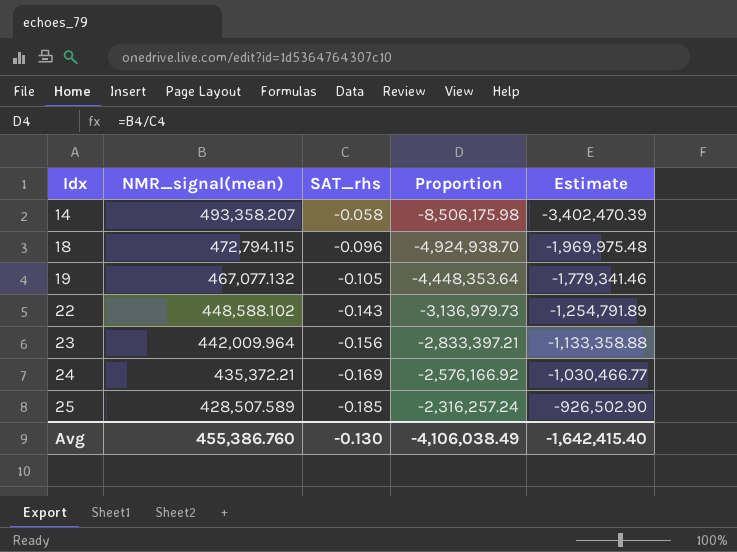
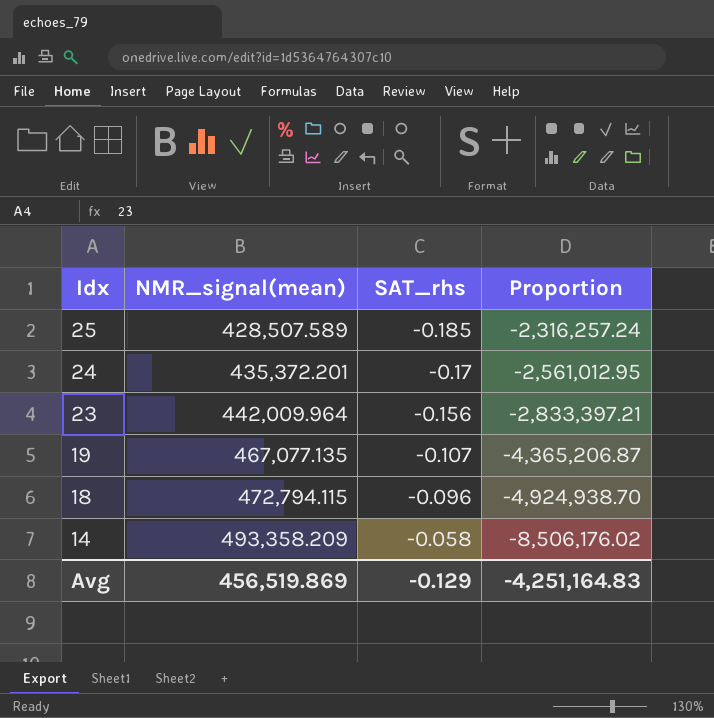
row order: Idx ascending -> Idx descending
column Estimate | formula: [Proportion] * 0.4 -> none
row 22: 448,588.102 | -0.143 | -3,136,979.73 | -1,254,791.89 -> none
24 | NMR_signal(mean): 435,372.21 -> 435,372.201
24 | SAT_rhs: -0.169 -> -0.17
24 | Proportion: -2,576,166.92 -> -2,561,012.95
19 | NMR_signal(mean): 467,077.132 -> 467,077.135
19 | SAT_rhs: -0.105 -> -0.107
19 | Proportion: -4,448,353.64 -> -4,365,206.87
14 | NMR_signal(mean): 493,358.207 -> 493,358.209
14 | Proportion: -8,506,175.98 -> -8,506,176.02
Avg | NMR_signal(mean): 455,386.760 -> 456,519.869
Avg | SAT_rhs: -0.130 -> -0.129
Avg | Proportion: -4,106,038.49 -> -4,251,164.83

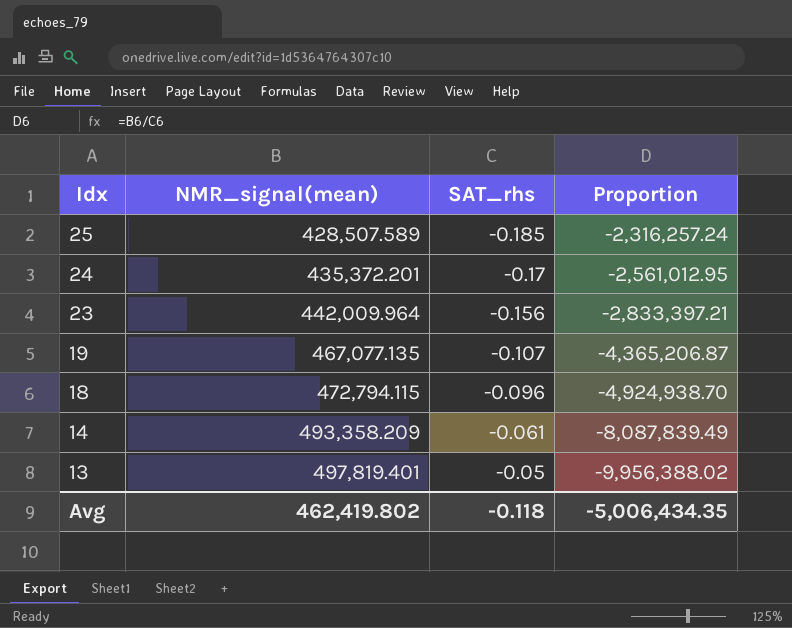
14 | SAT_rhs: -0.058 -> -0.061
14 | Proportion: -8,506,176.02 -> -8,087,839.49
row 13: none -> 497,819.401 | -0.05 | -9,956,388.02
Avg | NMR_signal(mean): 456,519.869 -> 462,419.802
Avg | SAT_rhs: -0.129 -> -0.118
Avg | Proportion: -4,251,164.83 -> -5,006,434.35

